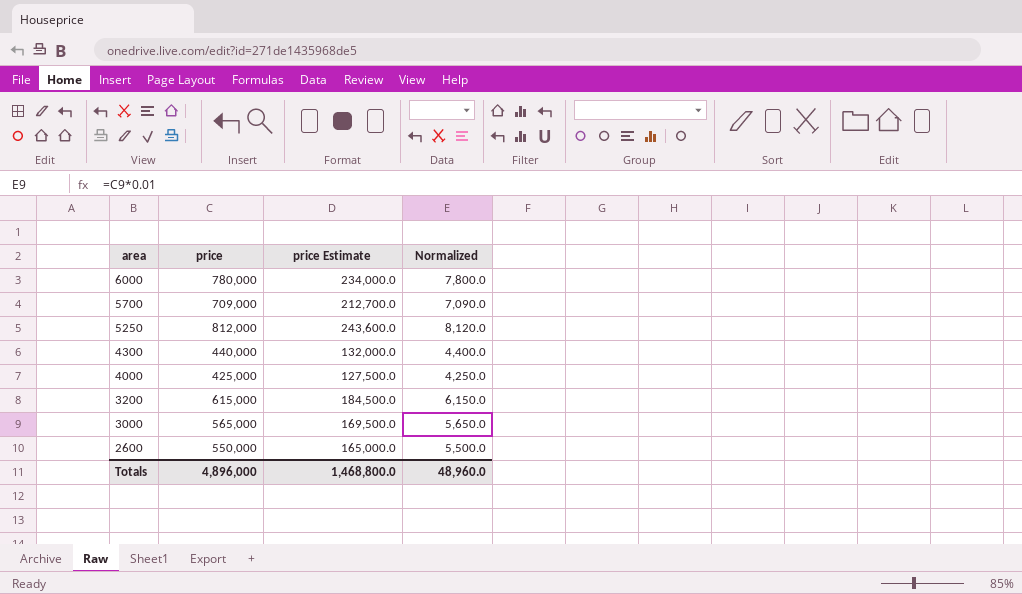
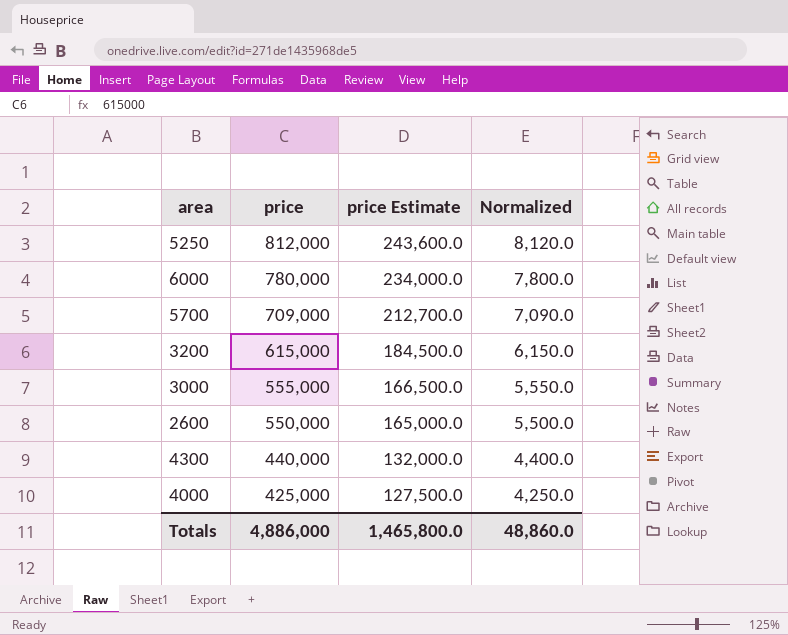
row order: area descending -> price descending
3000 | price: 565,000 -> 555,000
3000 | price Estimate: 169,500.0 -> 166,500.0
3000 | Normalized: 5,650.0 -> 5,550.0
Totals | price: 4,896,000 -> 4,886,000
Totals | price Estimate: 1,468,800.0 -> 1,465,800.0
Totals | Normalized: 48,960.0 -> 48,860.0

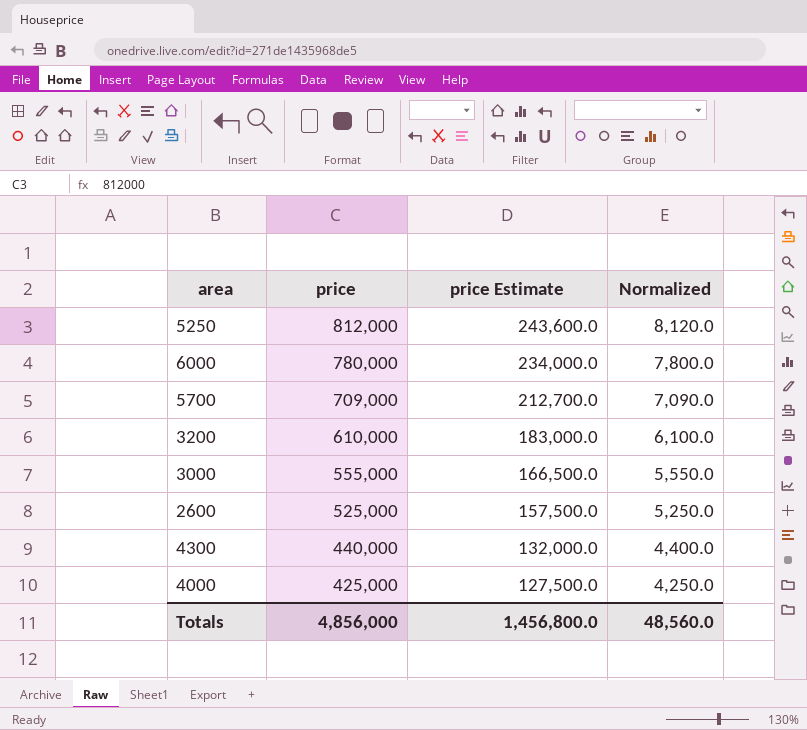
3200 | price: 615,000 -> 610,000
3200 | price Estimate: 184,500.0 -> 183,000.0
3200 | Normalized: 6,150.0 -> 6,100.0
2600 | price: 550,000 -> 525,000
2600 | price Estimate: 165,000.0 -> 157,500.0
2600 | Normalized: 5,500.0 -> 5,250.0
Totals | price: 4,886,000 -> 4,856,000
Totals | price Estimate: 1,465,800.0 -> 1,456,800.0
Totals | Normalized: 48,860.0 -> 48,560.0

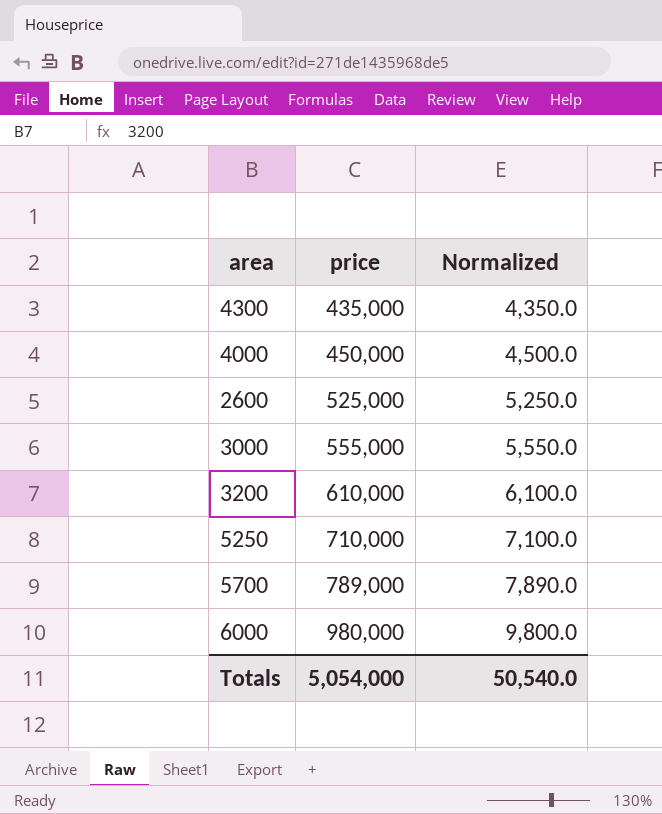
row order: price descending -> price ascending
column price Estimate | formula: [price] * 0.3 -> none
4300 | price: 440,000 -> 435,000
4300 | Normalized: 4,400.0 -> 4,350.0
4000 | price: 425,000 -> 450,000
4000 | Normalized: 4,250.0 -> 4,500.0
5250 | price: 812,000 -> 710,000
5250 | Normalized: 8,120.0 -> 7,100.0
5700 | price: 709,000 -> 789,000
5700 | Normalized: 7,090.0 -> 7,890.0
6000 | price: 780,000 -> 980,000
6000 | Normalized: 7,800.0 -> 9,800.0
Totals | price: 4,856,000 -> 5,054,000
Totals | Normalized: 48,560.0 -> 50,540.0

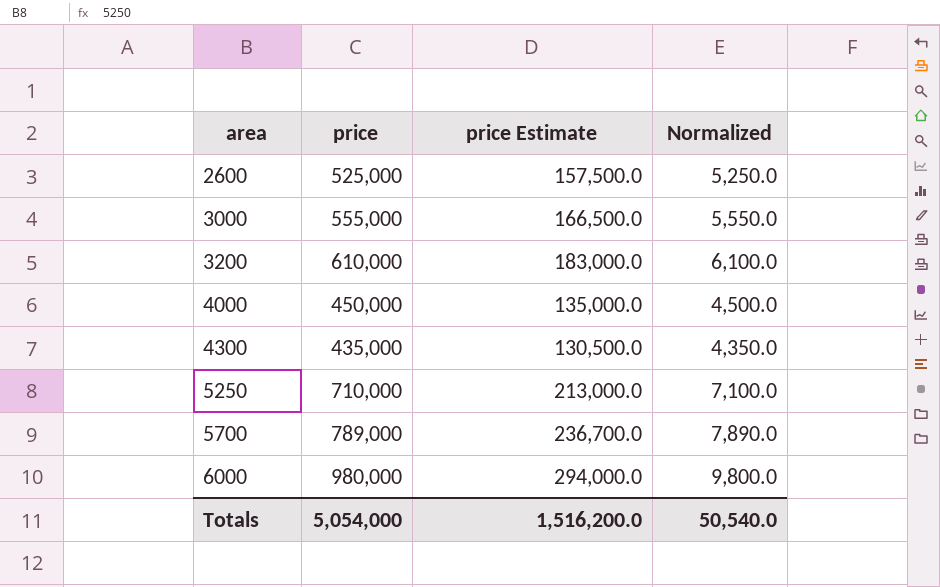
row order: price ascending -> area ascending
column price Estimate | formula: none -> [price] * 0.3

